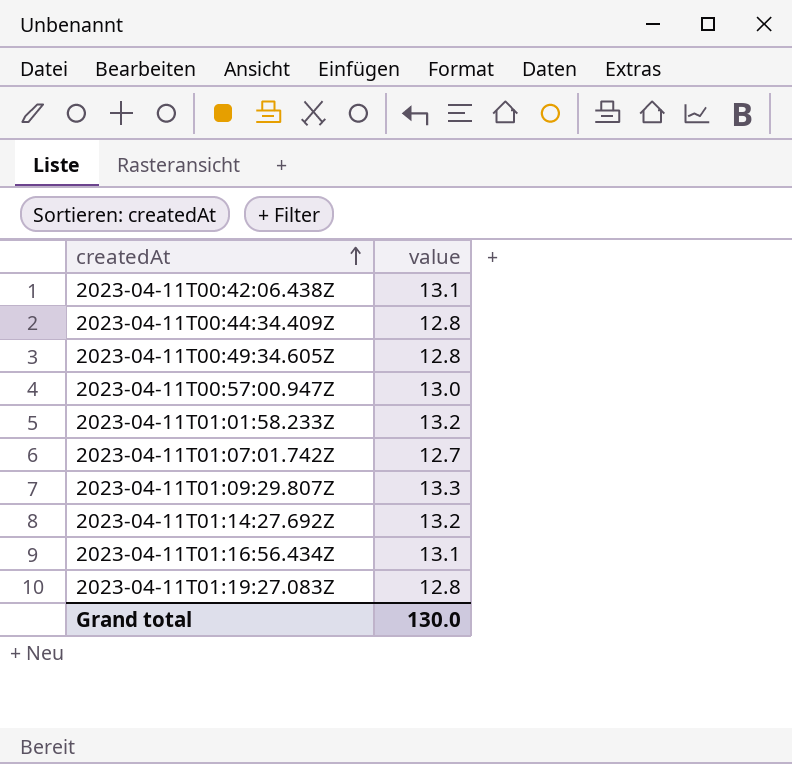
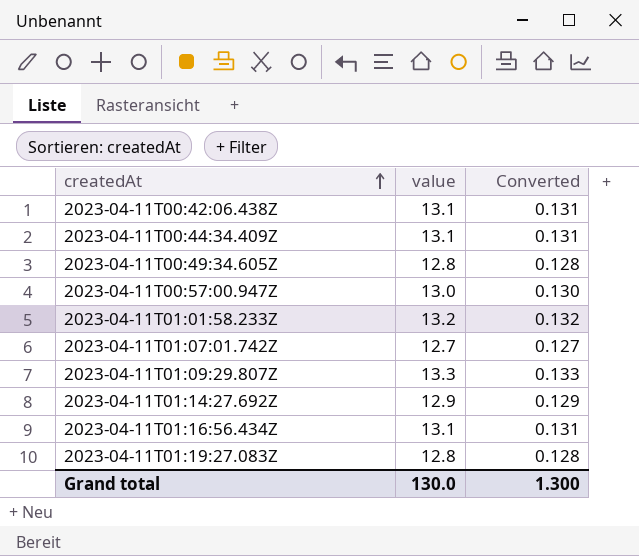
column Converted | formula: none -> [value] * 0.01
2023-04-11T00:44:34.409Z | value: 12.8 -> 13.1
2023-04-11T01:14:27.692Z | value: 13.2 -> 12.9

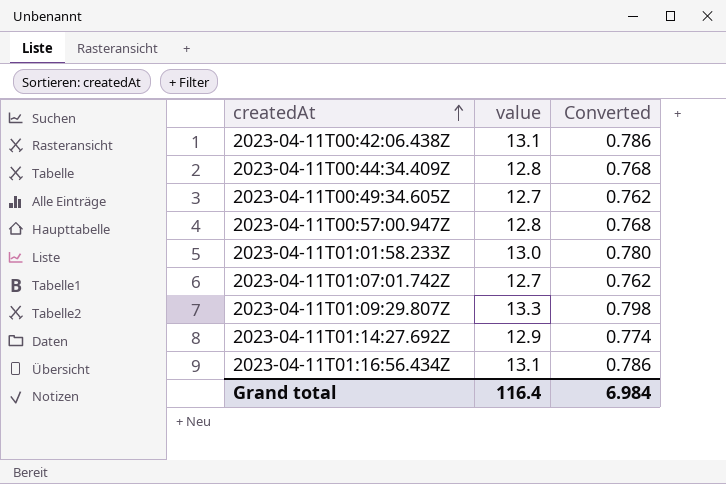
column Converted | formula: [value] * 0.01 -> [value] * 0.06
row 2023-04-11T01:19:27.083Z: 12.8 | 0.128 -> none
2023-04-11T00:44:34.409Z | value: 13.1 -> 12.8
2023-04-11T00:49:34.605Z | value: 12.8 -> 12.7
2023-04-11T00:57:00.947Z | value: 13.0 -> 12.8
2023-04-11T01:01:58.233Z | value: 13.2 -> 13.0
Grand total | value: 130.0 -> 116.4
Grand total | Converted: 1.300 -> 6.984

